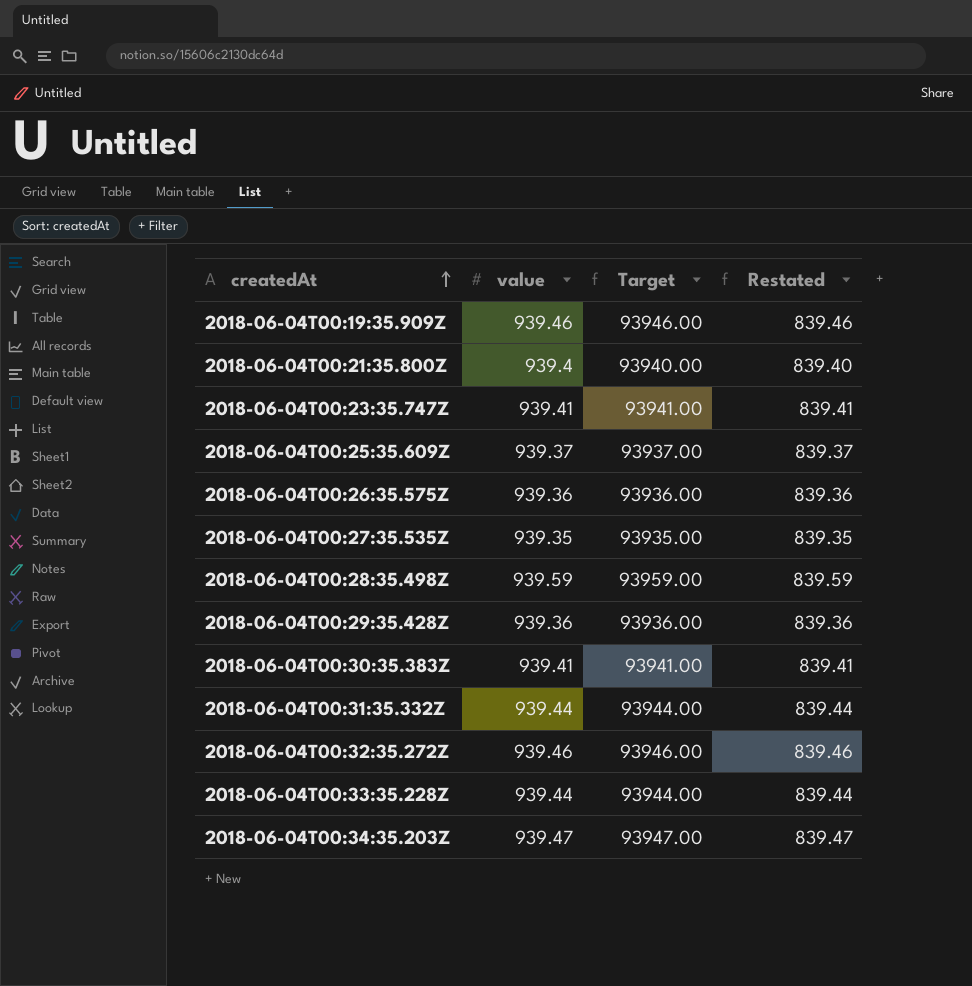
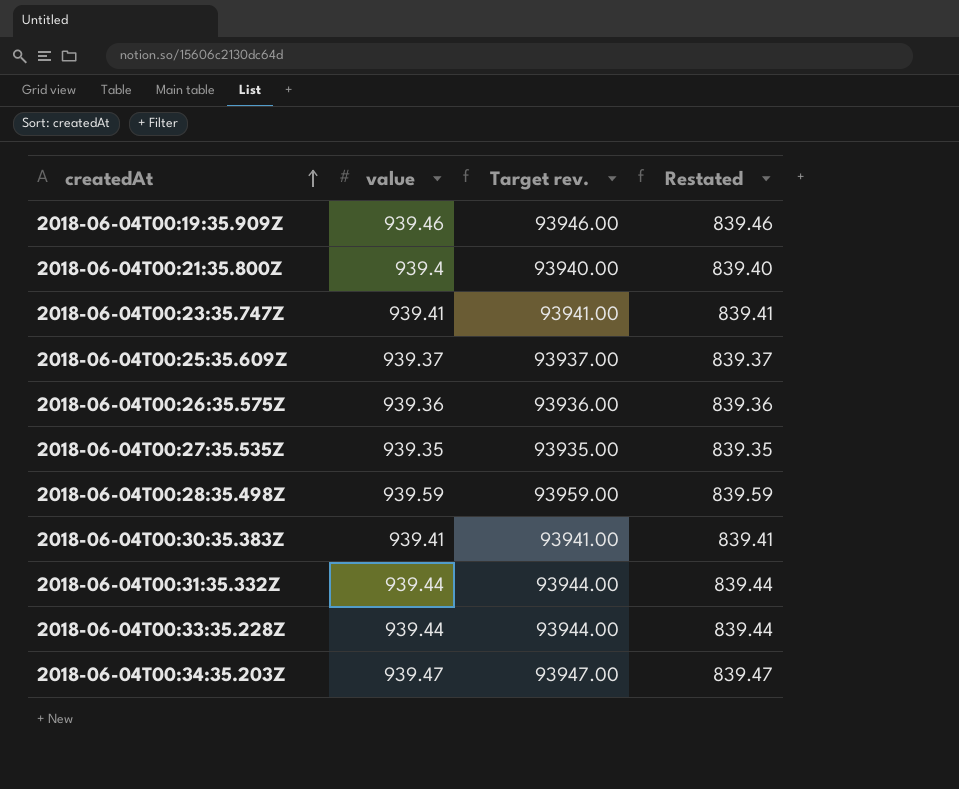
column name: Target -> Target rev.
row 2018-06-04T00:29:35.428Z: 939.36 | 93936.00 | 839.36 -> none
row 2018-06-04T00:32:35.272Z: 939.46 | 93946.00 | 839.46 -> none

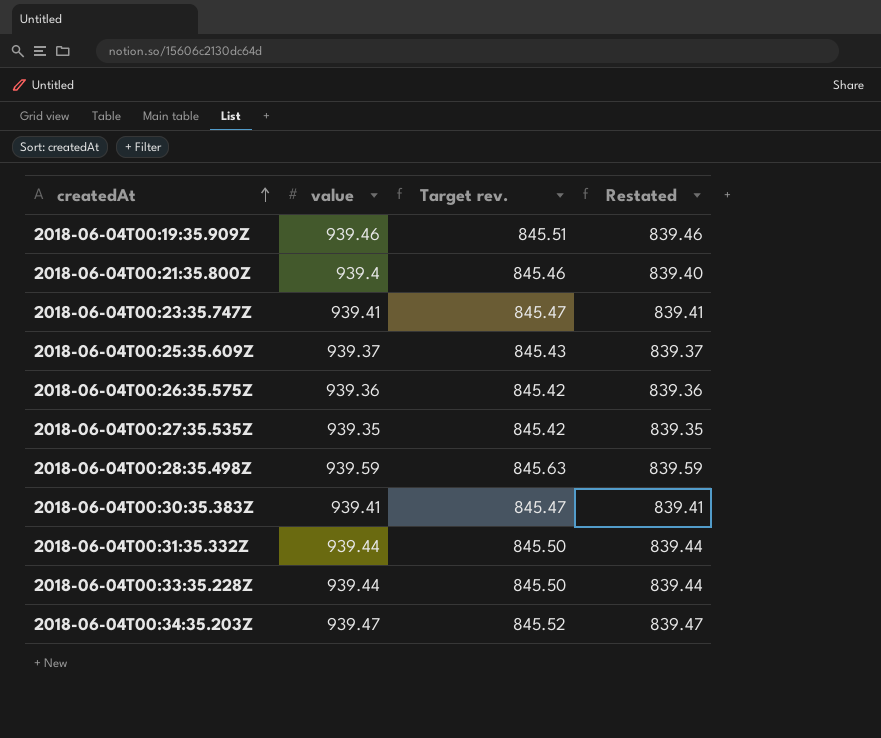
column Target rev. | formula: [value] * 100 -> [value] * 0.9

